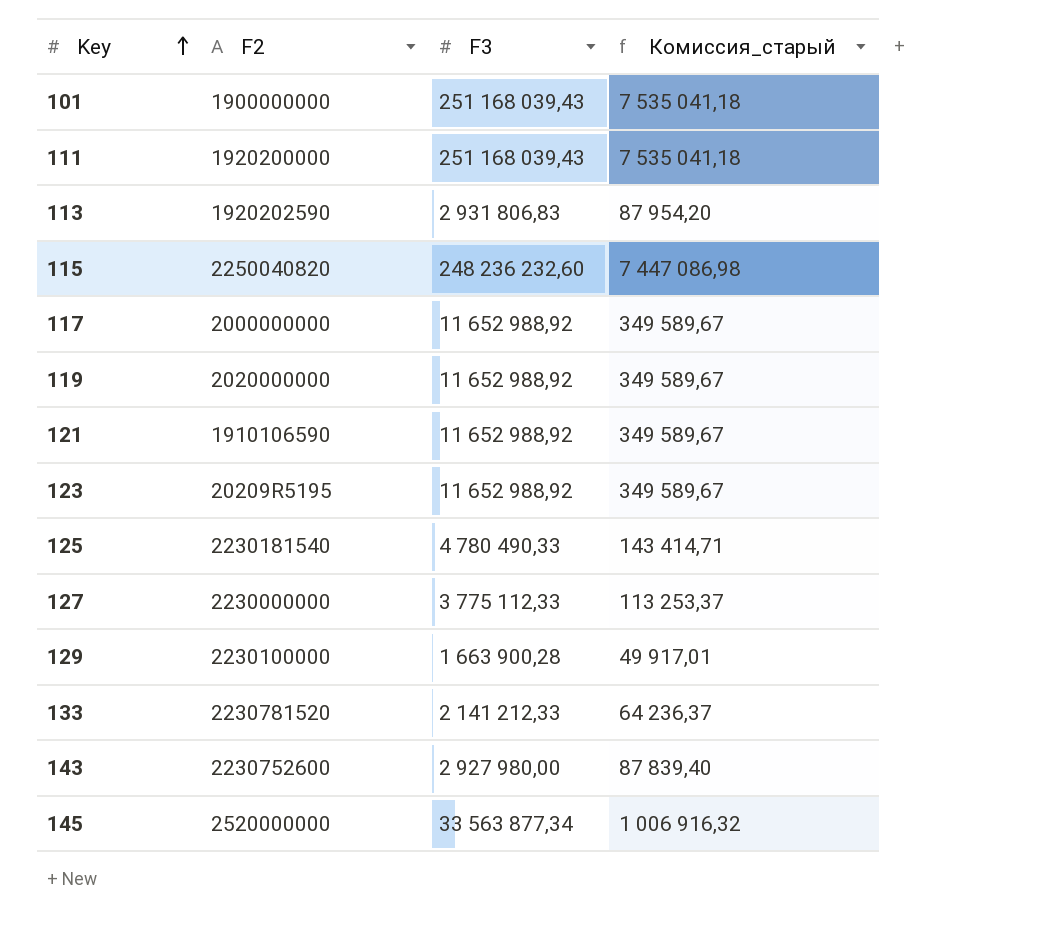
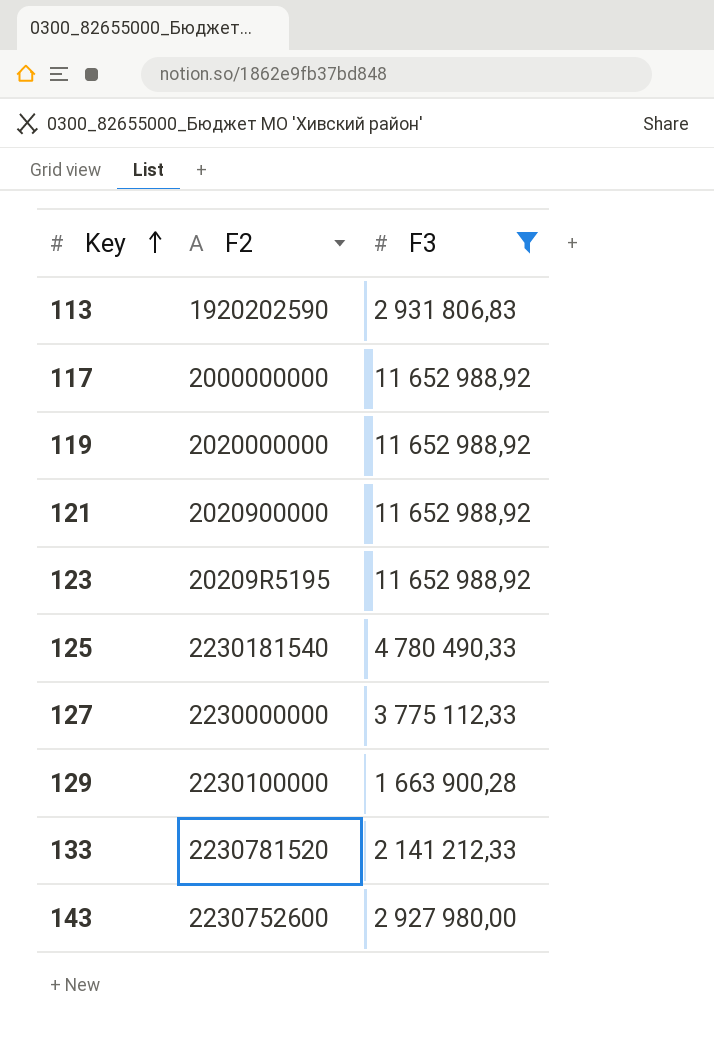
filter: none -> F3 <= 11 652 988,92
column Комиссия_старый | formula: [F3] * 0,03 -> none
121 | F2: 1910106590 -> 2020900000

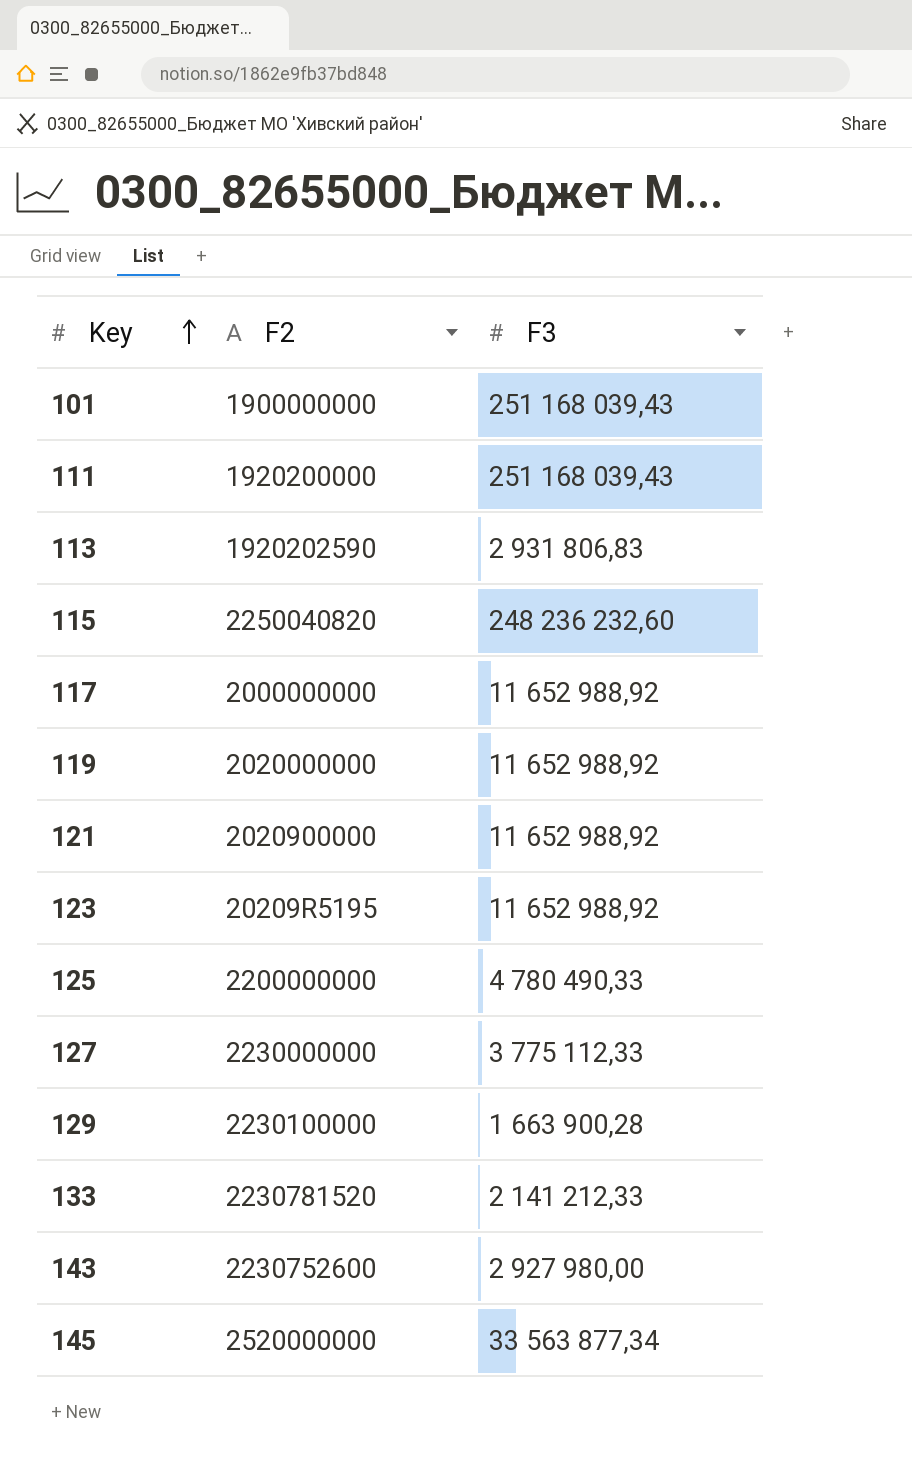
filter: F3 <= 11 652 988,92 -> none
125 | F2: 2230181540 -> 2200000000

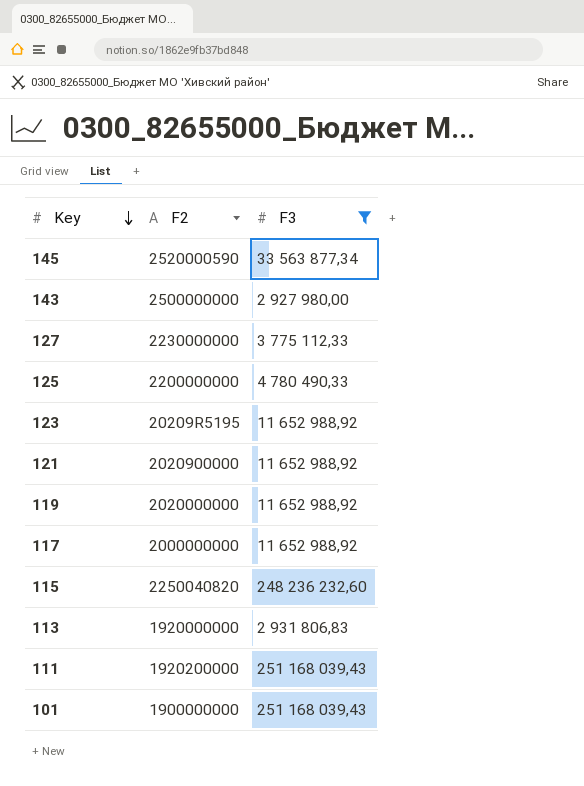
filter: none -> F3 >= 2 927 980,00
row order: Key ascending -> Key descending
145 | F2: 2520000000 -> 2520000590
143 | F2: 2230752600 -> 2500000000
113 | F2: 1920202590 -> 1920000000

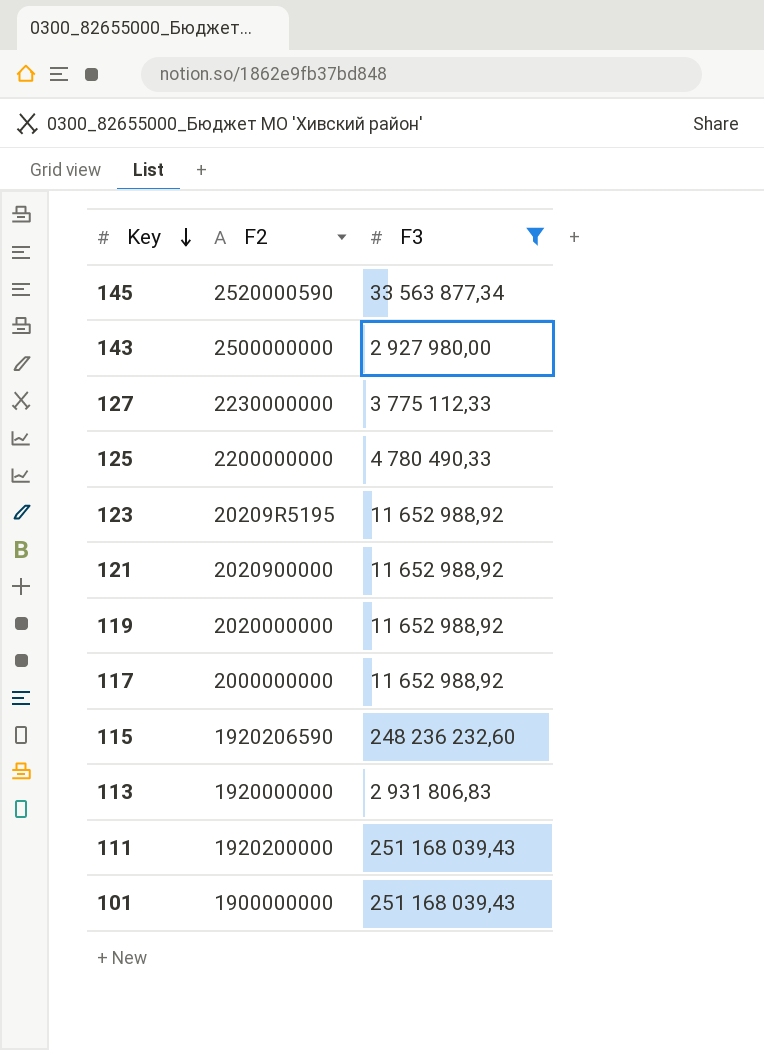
115 | F2: 2250040820 -> 1920206590

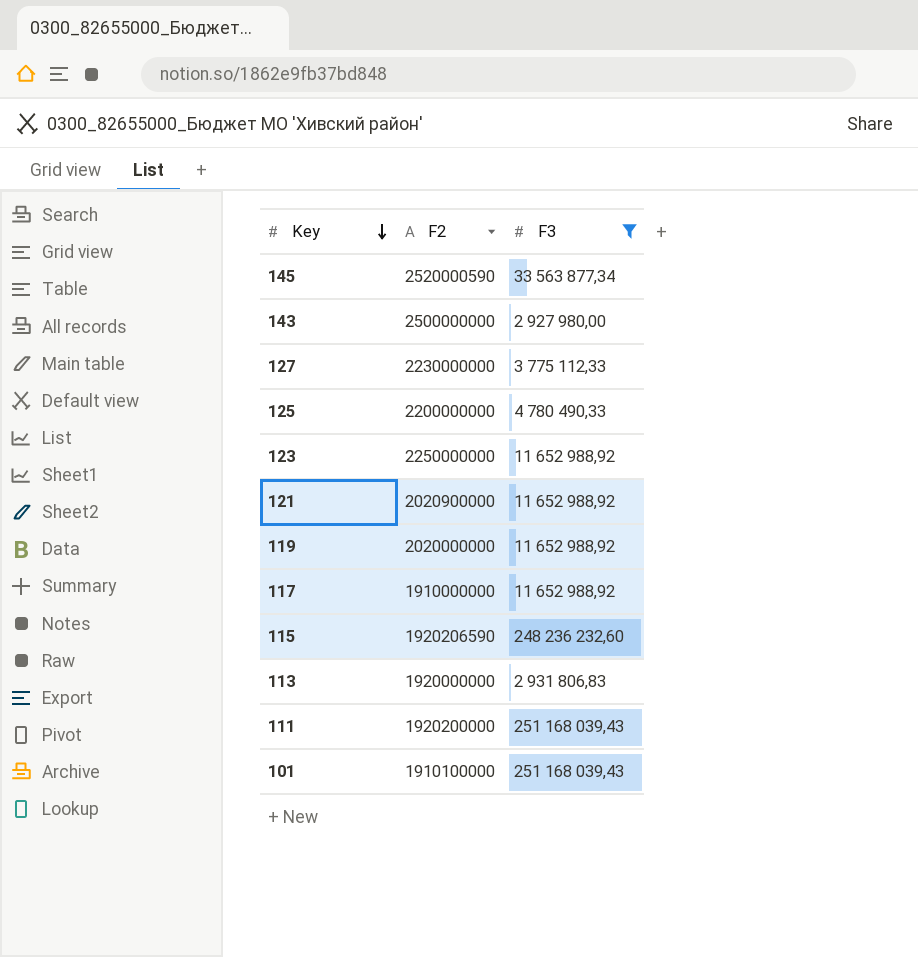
123 | F2: 20209R5195 -> 2250000000
117 | F2: 2000000000 -> 1910000000
101 | F2: 1900000000 -> 1910100000

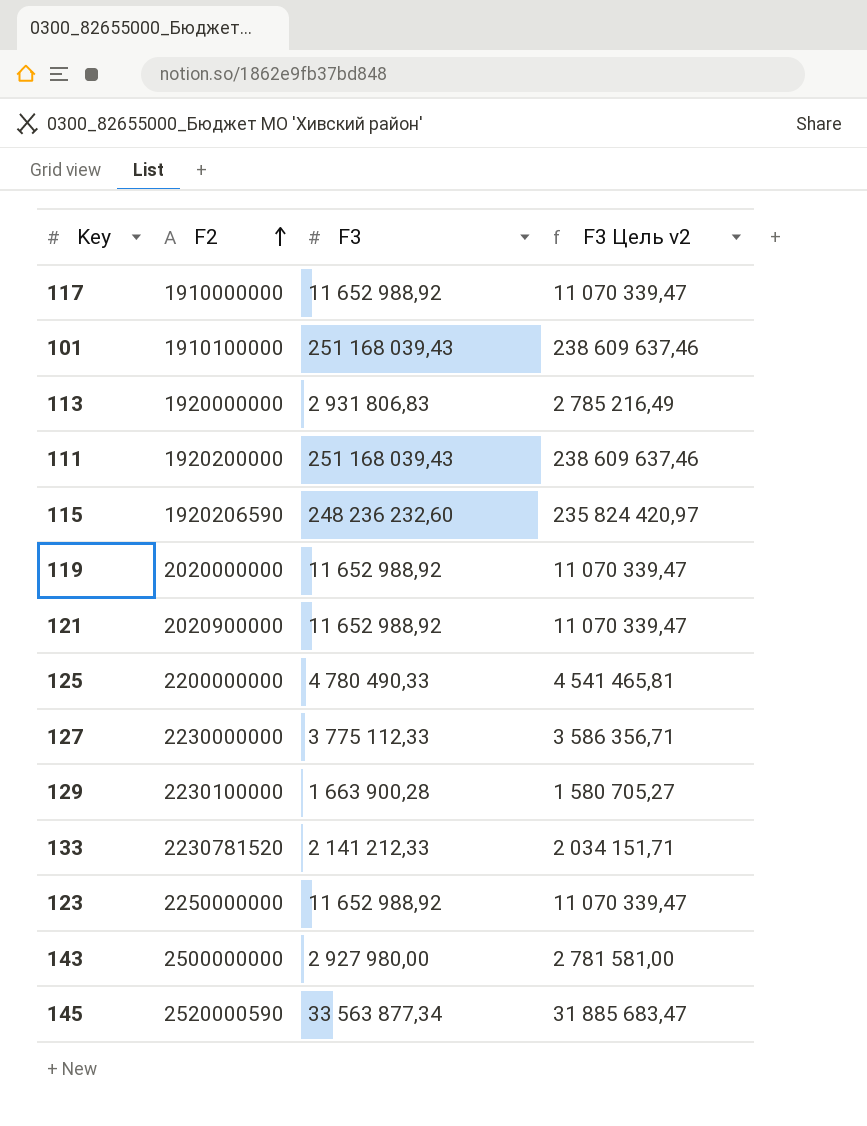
filter: F3 >= 2 927 980,00 -> none
row order: Key descending -> F2 ascending
column F3 Цель v2 | formula: none -> [F3] * 0,95

